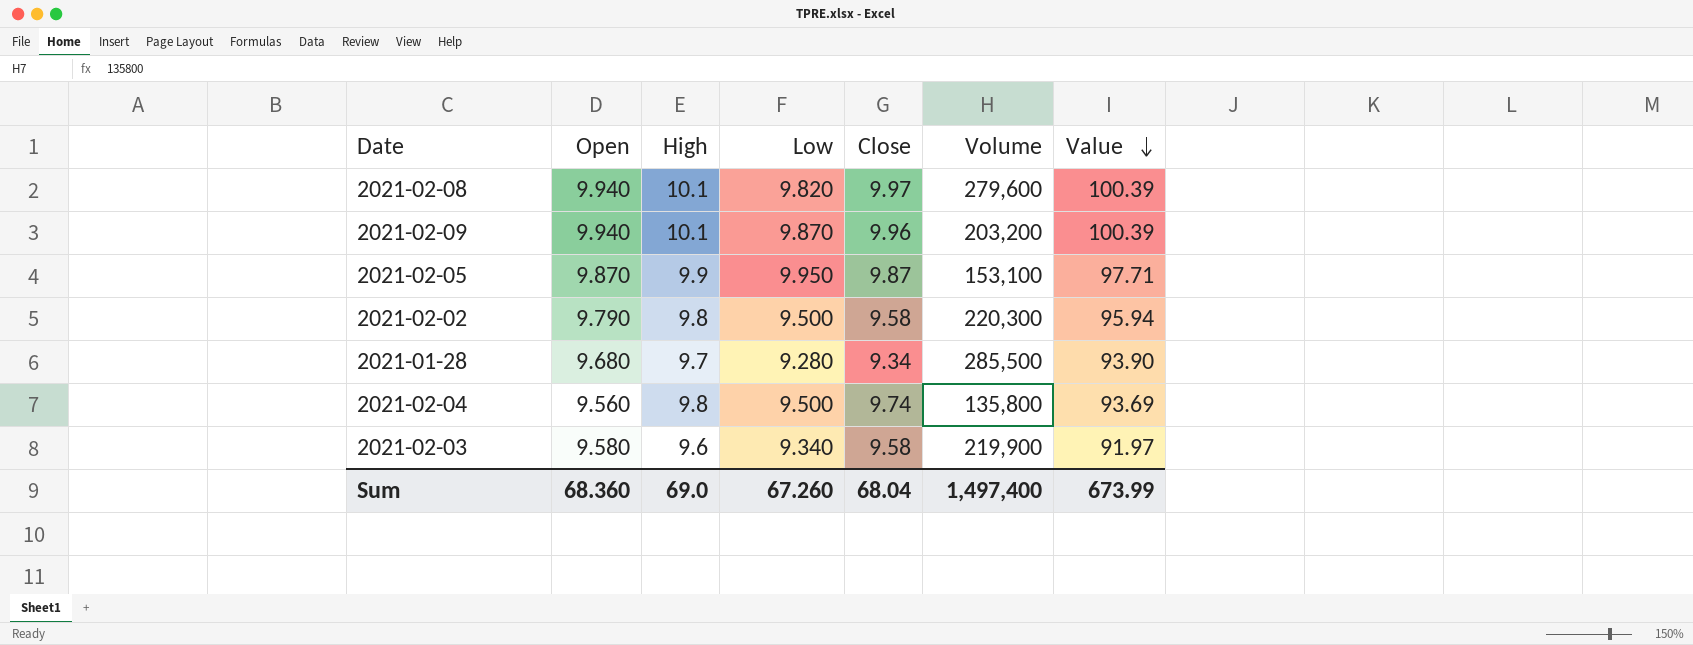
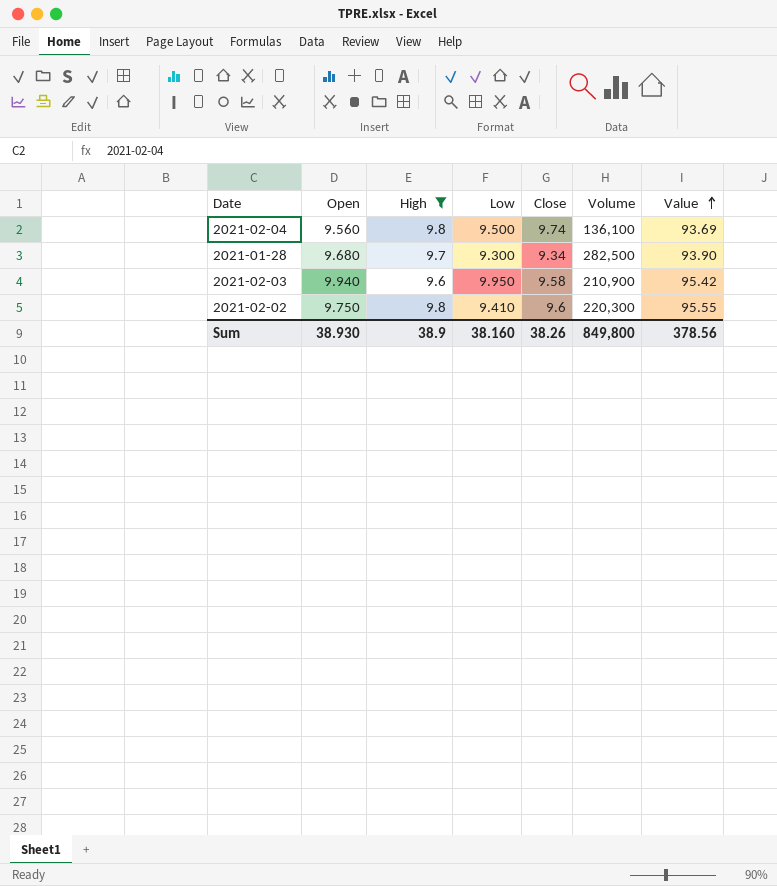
filter: none -> High <= 9.8
row order: Value descending -> Value ascending
2021-02-04 | Volume: 135,800 -> 136,100
2021-01-28 | Low: 9.280 -> 9.300
2021-01-28 | Volume: 285,500 -> 282,500
2021-02-03 | Open: 9.580 -> 9.940
2021-02-03 | Low: 9.340 -> 9.950
2021-02-03 | Volume: 219,900 -> 210,900
2021-02-03 | Value: 91.97 -> 95.42
2021-02-02 | Open: 9.790 -> 9.750
2021-02-02 | Low: 9.500 -> 9.410
2021-02-02 | Close: 9.58 -> 9.6
2021-02-02 | Value: 95.94 -> 95.55
Sum | Open: 68.360 -> 38.930
Sum | High: 69.0 -> 38.9
Sum | Low: 67.260 -> 38.160
Sum | Close: 68.04 -> 38.26
Sum | Volume: 1,497,400 -> 849,800
Sum | Value: 673.99 -> 378.56

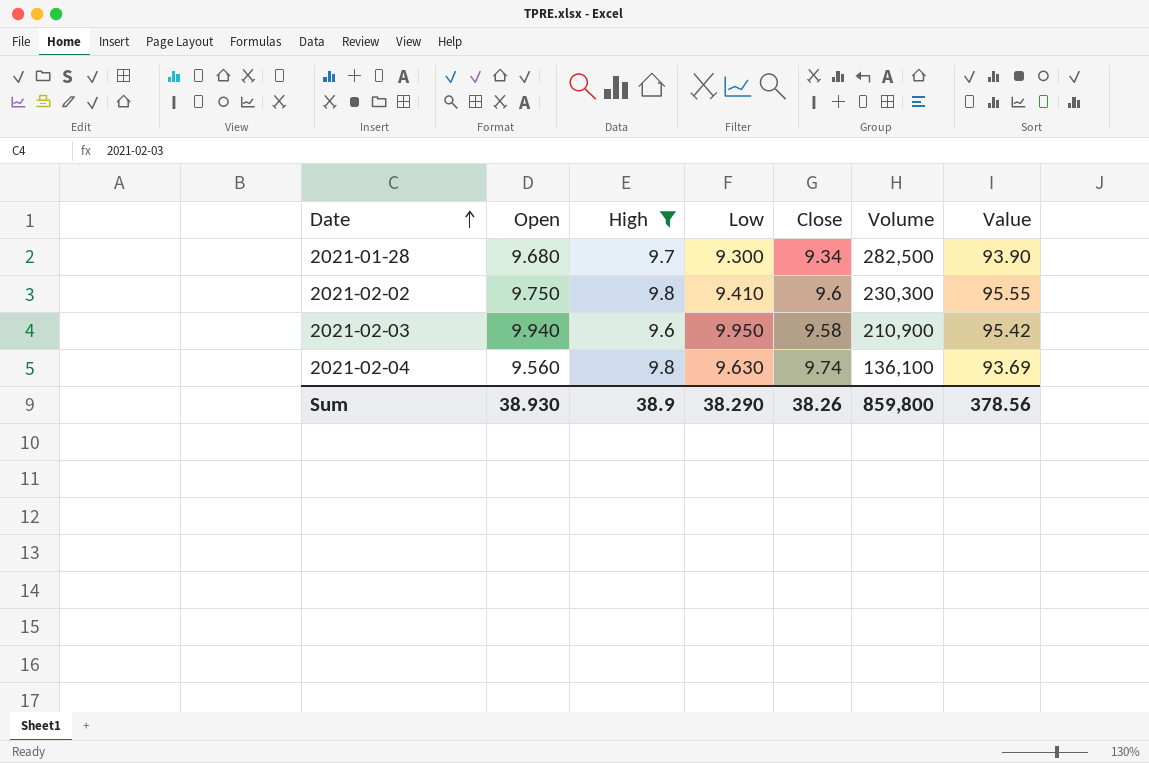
row order: Value ascending -> Date ascending
2021-02-02 | Volume: 220,300 -> 230,300
2021-02-04 | Low: 9.500 -> 9.630
Sum | Low: 38.160 -> 38.290
Sum | Volume: 849,800 -> 859,800

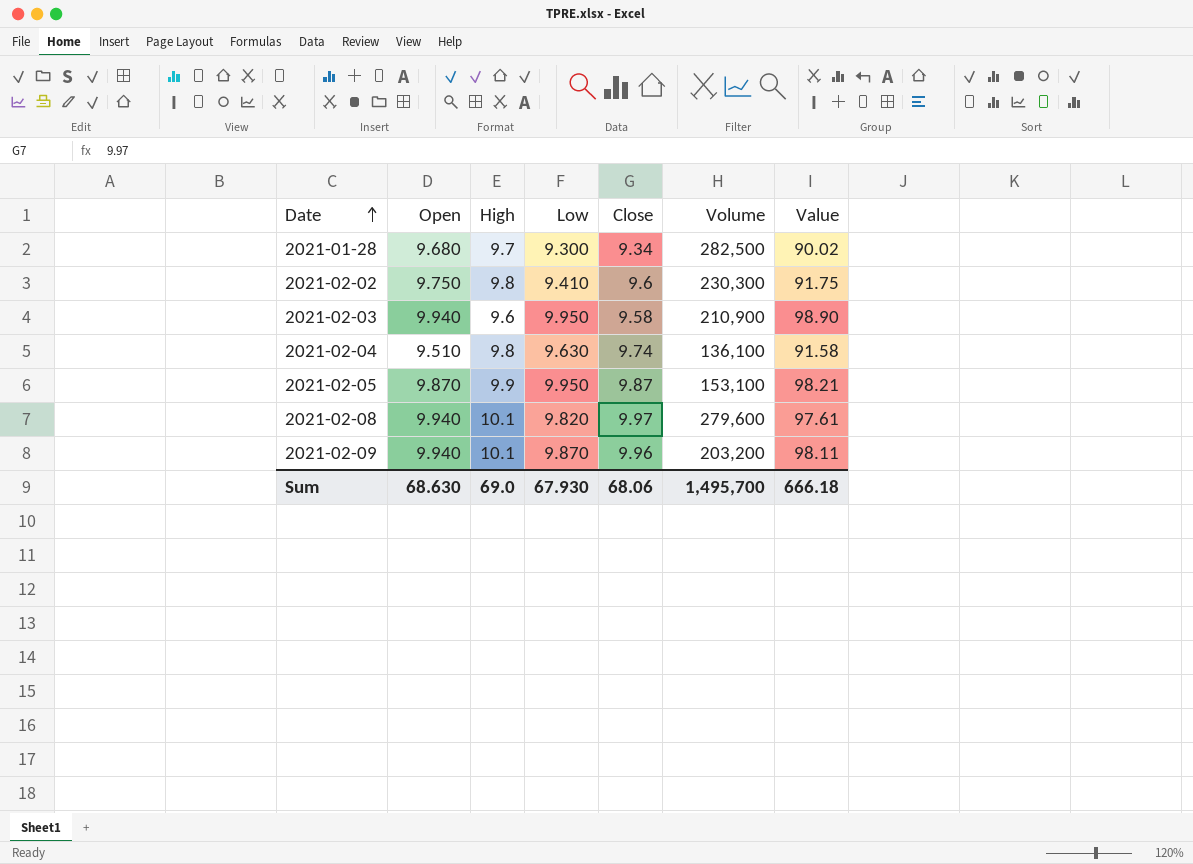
filter: High <= 9.8 -> none
column Value | formula: [Open] * [High] -> [Open] * [Low]
2021-02-04 | Open: 9.560 -> 9.510
Sum | Open: 38.930 -> 68.630
Sum | High: 38.9 -> 69.0
Sum | Low: 38.290 -> 67.930
Sum | Close: 38.26 -> 68.06
Sum | Volume: 859,800 -> 1,495,700
Sum | Value: 378.56 -> 666.18

